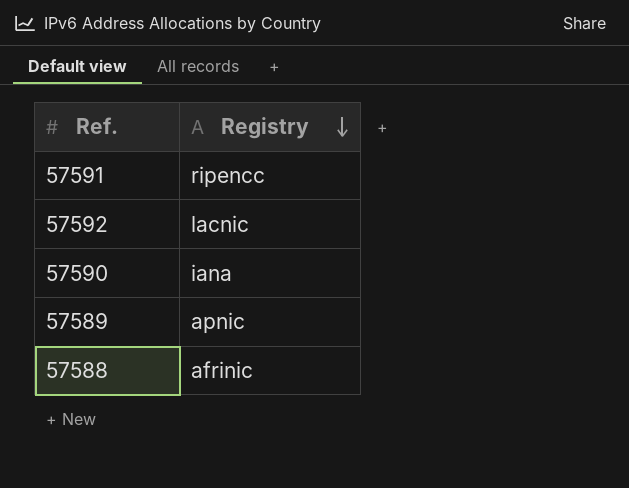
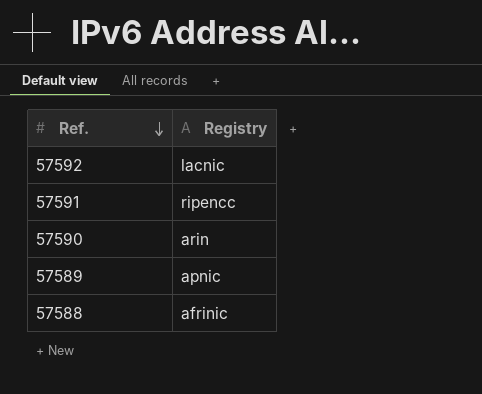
row order: Registry descending -> Ref. descending
57590 | Registry: iana -> arin

